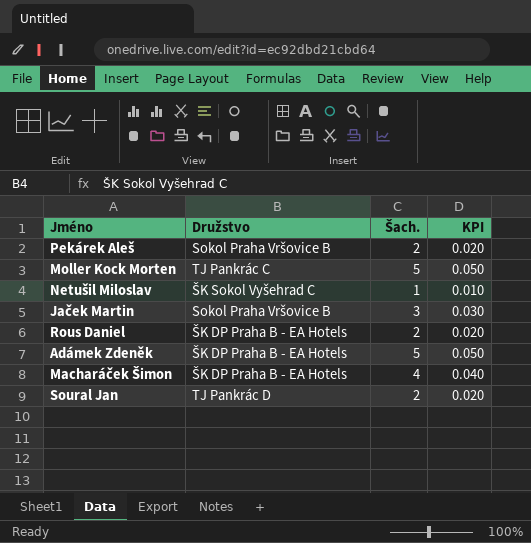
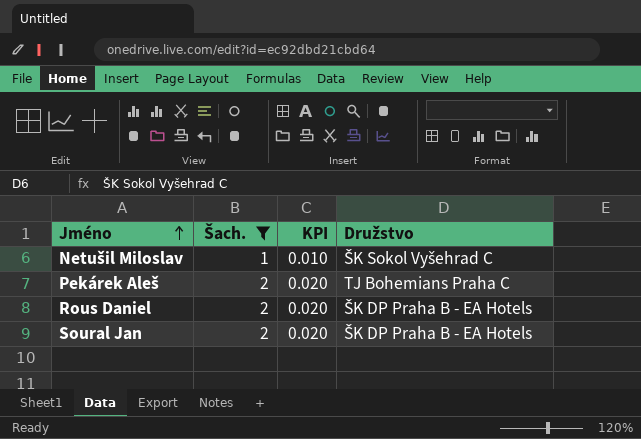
filter: none -> Šach. <= 2
row order: none -> Jméno ascending
column Družstvo | position: 2 -> 4
Pekárek Aleš | Družstvo: Sokol Praha Vršovice B -> TJ Bohemians Praha C
Soural Jan | Družstvo: TJ Pankrác D -> ŠK DP Praha B - EA Hotels

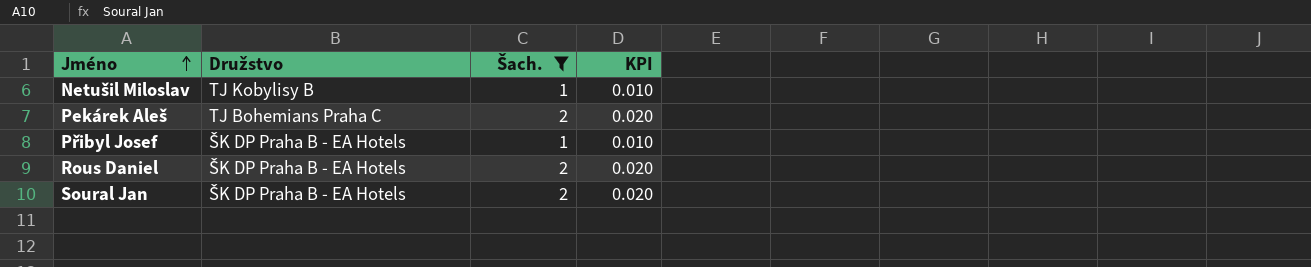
column Družstvo | position: 4 -> 2
Netušil Miloslav | Družstvo: ŠK Sokol Vyšehrad C -> TJ Kobylisy B
row Přibyl Josef: none -> ŠK DP Praha B - EA Hotels | 1 | 0.010

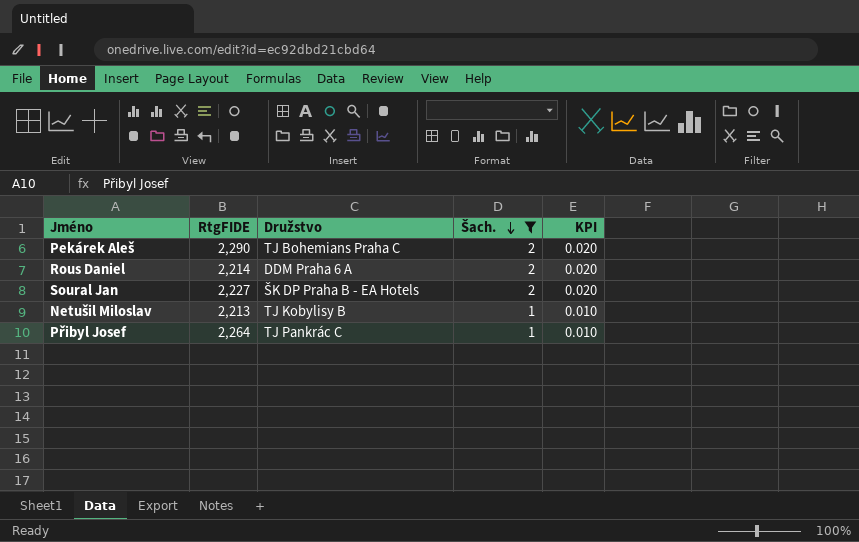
row order: Jméno ascending -> Šach. descending
column RtgFIDE | position: none -> 2
Rous Daniel | Družstvo: ŠK DP Praha B - EA Hotels -> DDM Praha 6 A
Přibyl Josef | Družstvo: ŠK DP Praha B - EA Hotels -> TJ Pankrác C

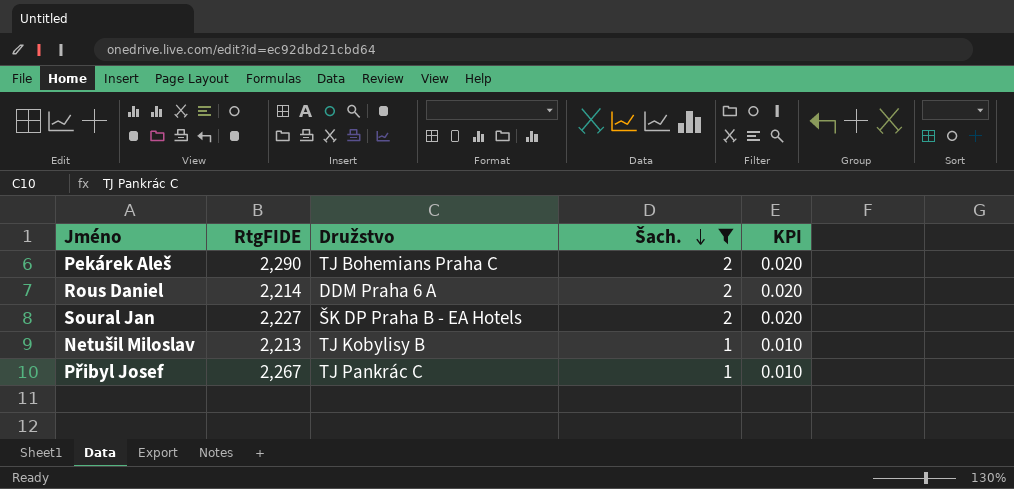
Přibyl Josef | RtgFIDE: 2,264 -> 2,267

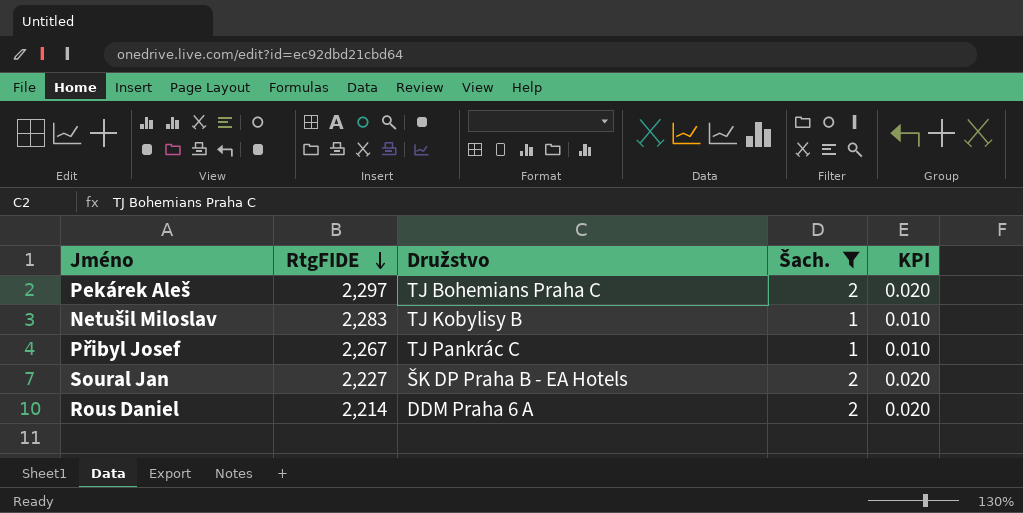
row order: Šach. descending -> RtgFIDE descending
Pekárek Aleš | RtgFIDE: 2,290 -> 2,297
Netušil Miloslav | RtgFIDE: 2,213 -> 2,283

